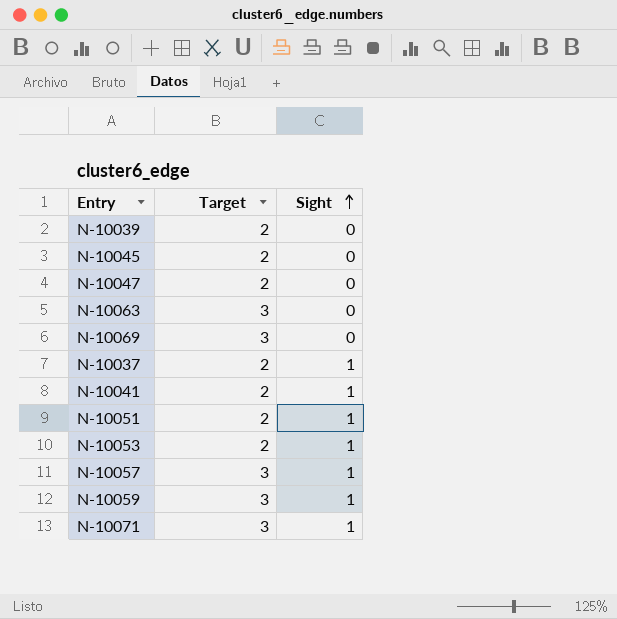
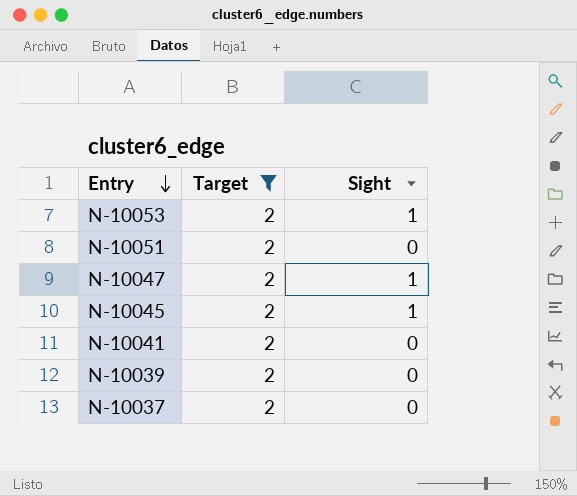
filter: none -> Target = 2
row order: Sight ascending -> Entry descending
N-10051 | Sight: 1 -> 0
N-10047 | Sight: 0 -> 1
N-10045 | Sight: 0 -> 1
N-10041 | Sight: 1 -> 0
N-10037 | Sight: 1 -> 0

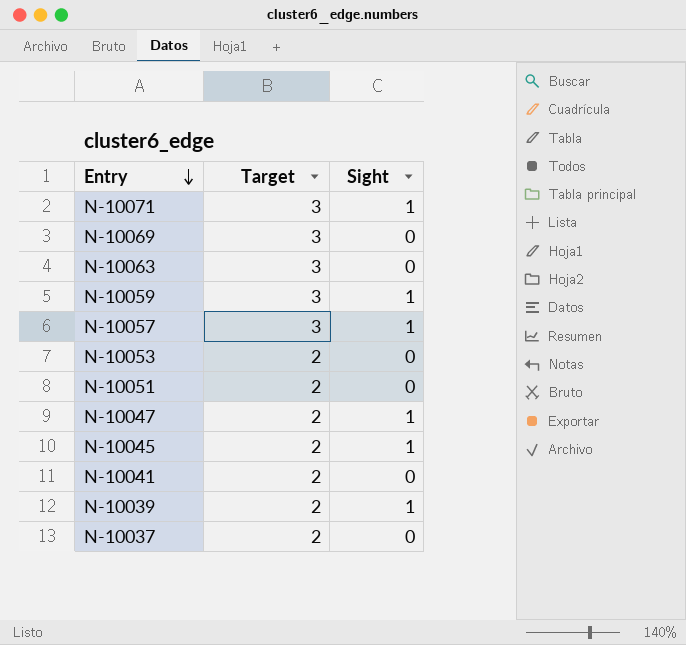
filter: Target = 2 -> none
N-10053 | Sight: 1 -> 0
N-10039 | Sight: 0 -> 1

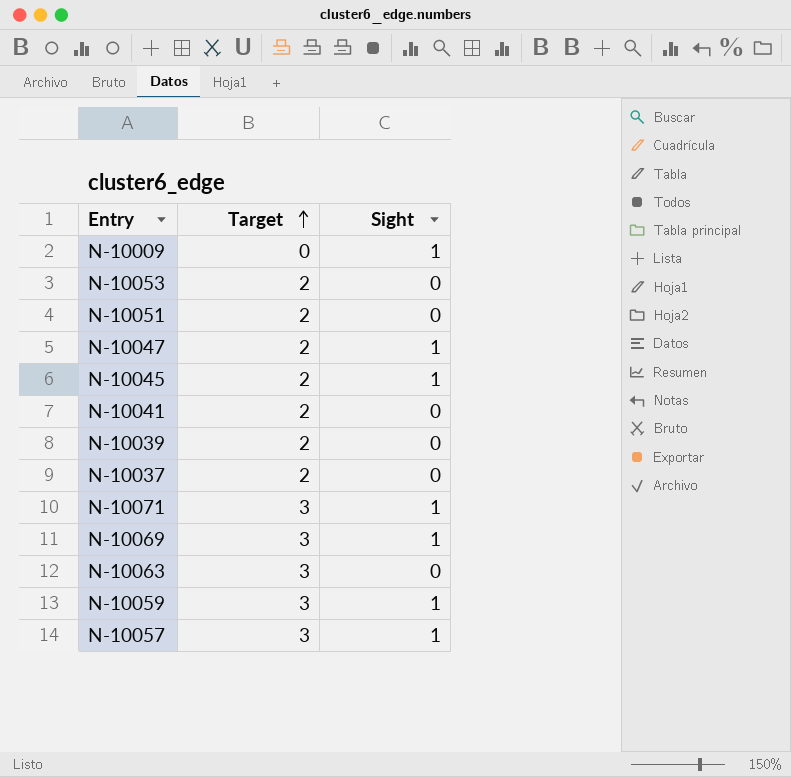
row order: Entry descending -> Target ascending
row N-10009: none -> 0 | 1
N-10039 | Sight: 1 -> 0
N-10069 | Sight: 0 -> 1

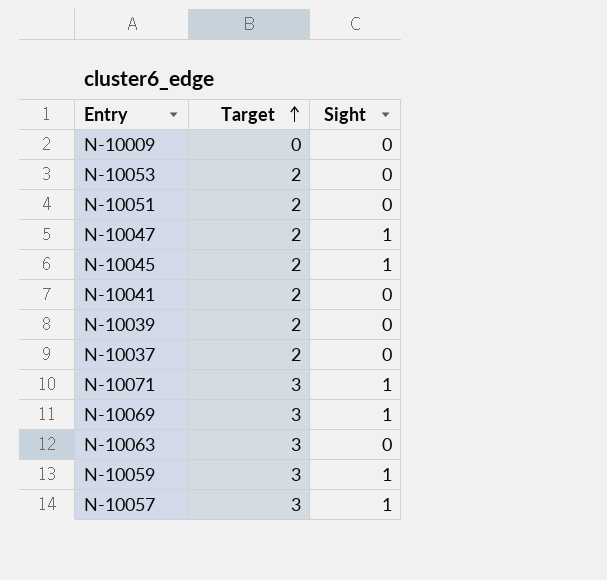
N-10009 | Sight: 1 -> 0

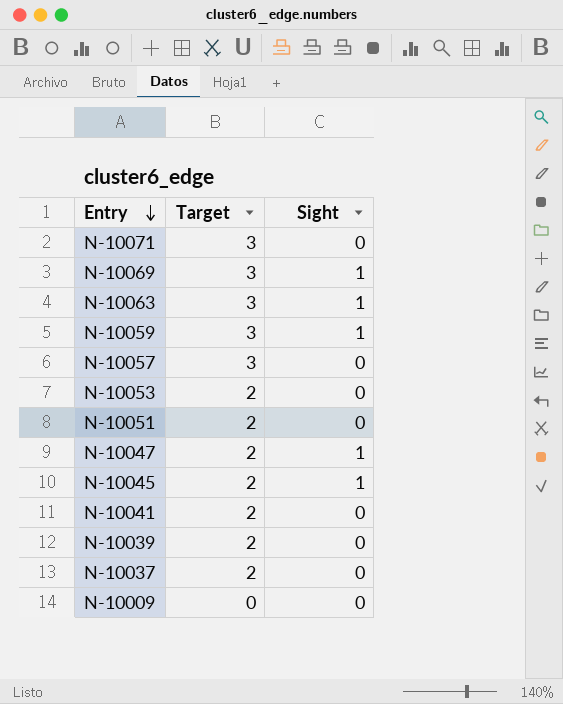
row order: Target ascending -> Entry descending
N-10071 | Sight: 1 -> 0
N-10063 | Sight: 0 -> 1
N-10057 | Sight: 1 -> 0

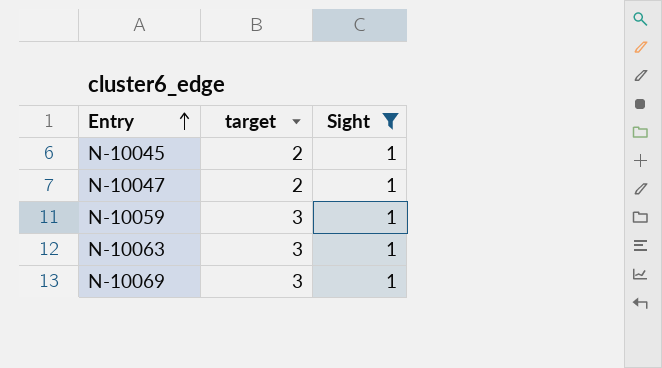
filter: none -> Sight = 1
row order: Entry descending -> Entry ascending
column name: Target -> target

